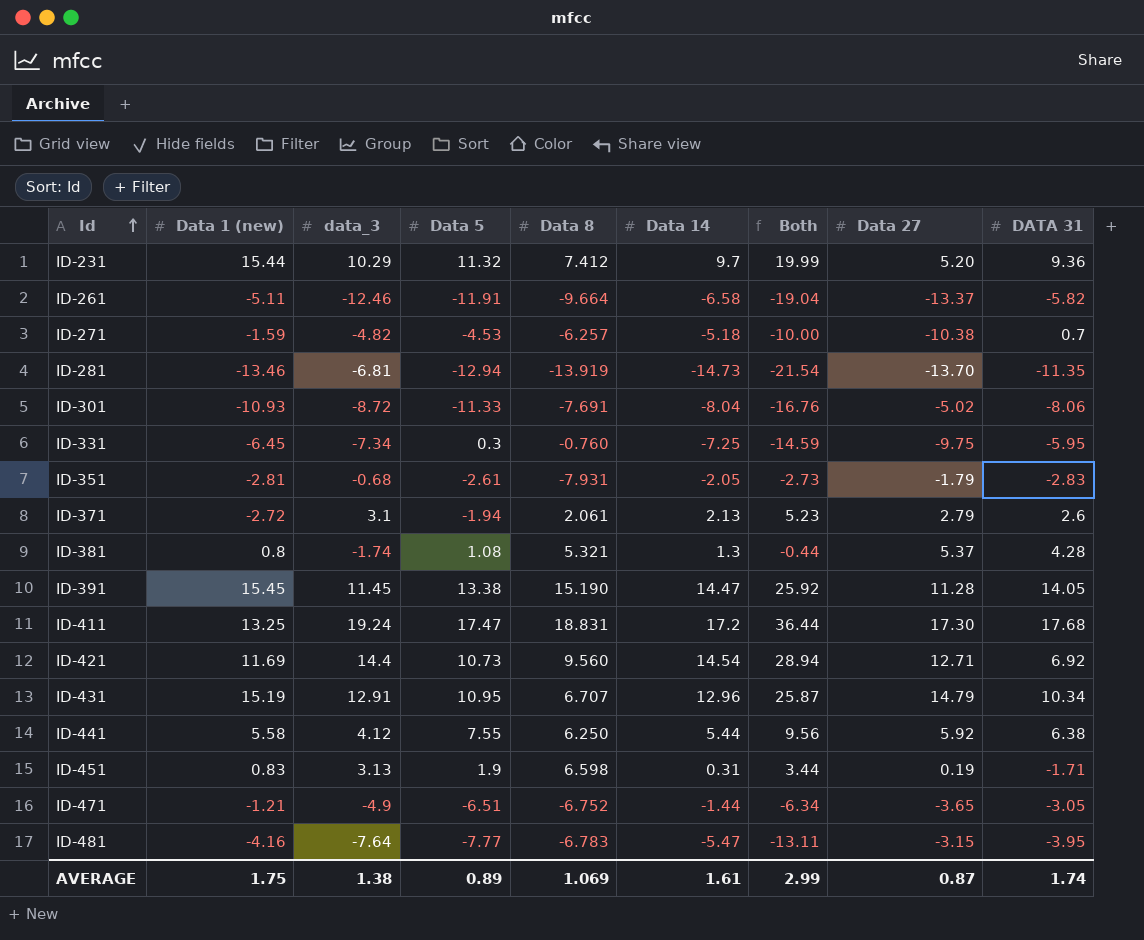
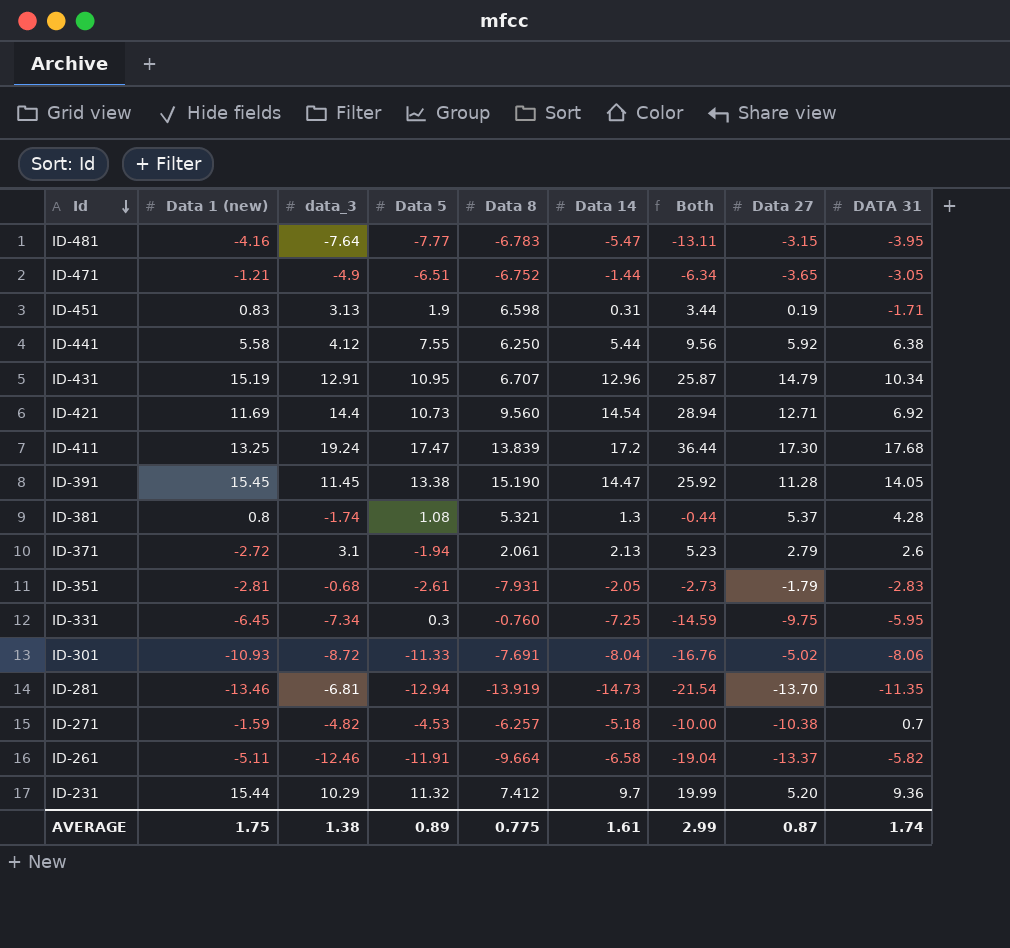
row order: Id ascending -> Id descending
ID-411 | Data 8: 18.831 -> 13.839
AVERAGE | Data 8: 1.069 -> 0.775

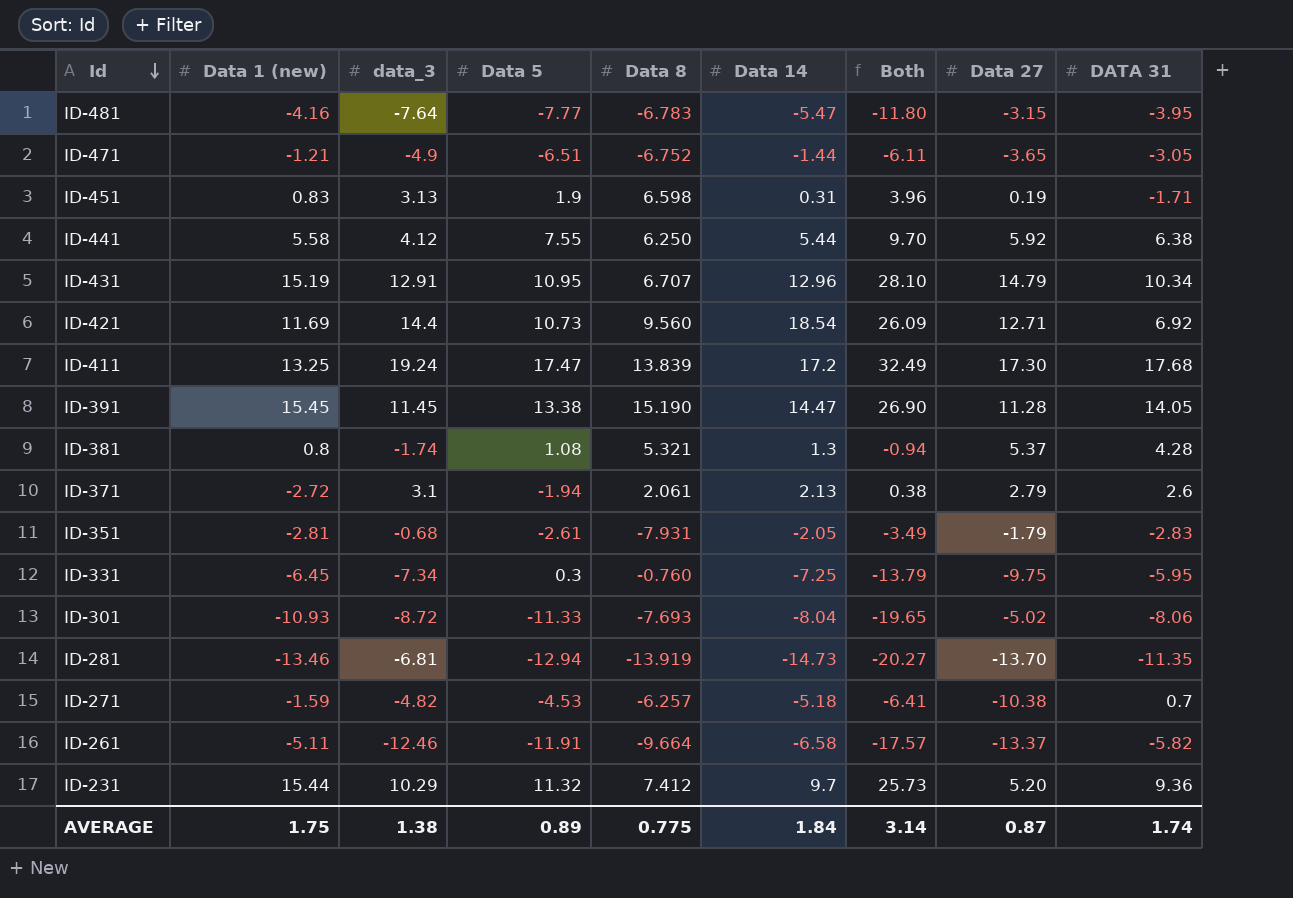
column Both | formula: [data_3] + [Data 14] -> [Data 1 (new)] + [data_3]
ID-421 | Data 14: 14.54 -> 18.54
ID-301 | Data 8: -7.691 -> -7.693
AVERAGE | Data 14: 1.61 -> 1.84
AVERAGE | Both: 2.99 -> 3.14

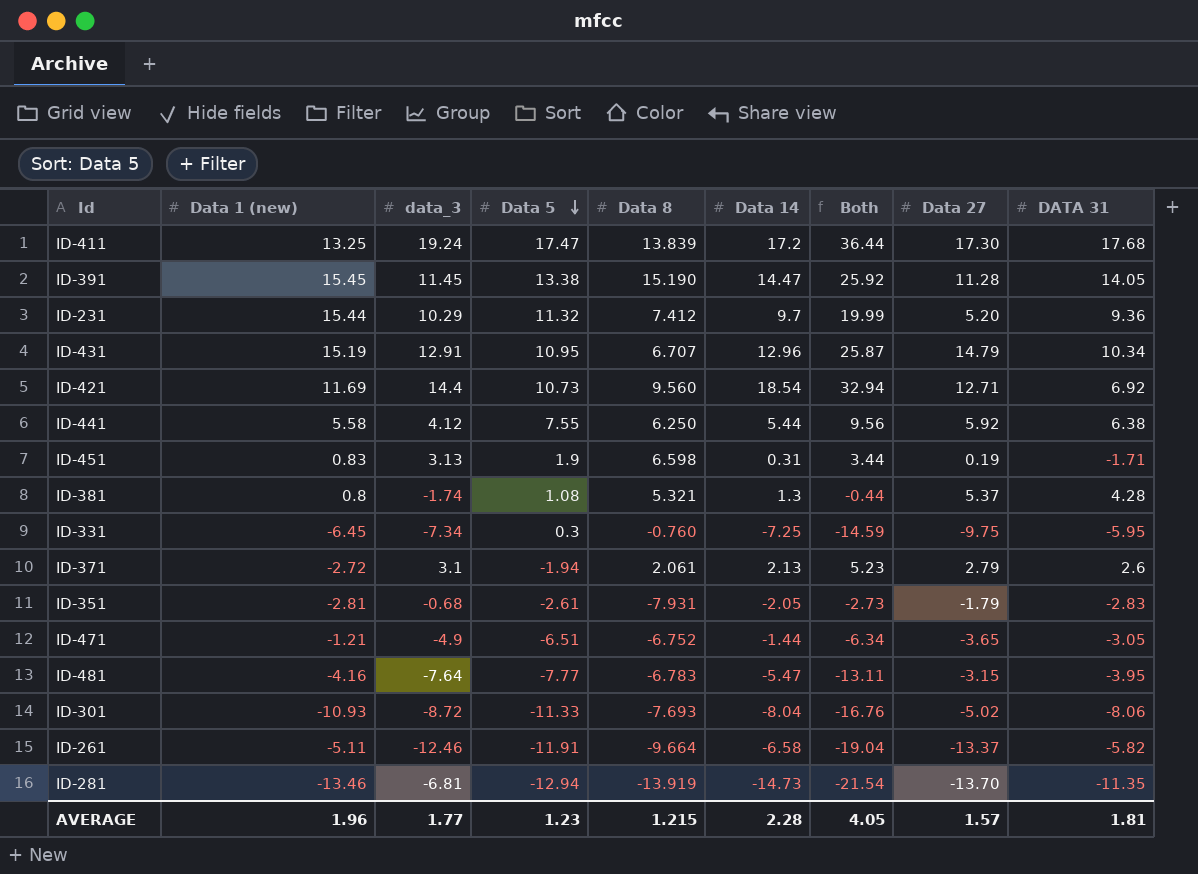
row order: Id descending -> Data 5 descending
column Both | formula: [Data 1 (new)] + [data_3] -> [data_3] + [Data 14]
row ID-271: -1.59 | -4.82 | -4.53 | -6.257 | -5.18 | -6.41 | -10.38 | 0.7 -> none
AVERAGE | Data 1 (new): 1.75 -> 1.96
AVERAGE | data_3: 1.38 -> 1.77
AVERAGE | Data 5: 0.89 -> 1.23
AVERAGE | Data 8: 0.775 -> 1.215
AVERAGE | Data 14: 1.84 -> 2.28
AVERAGE | Both: 3.14 -> 4.05
AVERAGE | Data 27: 0.87 -> 1.57
AVERAGE | DATA 31: 1.74 -> 1.81

